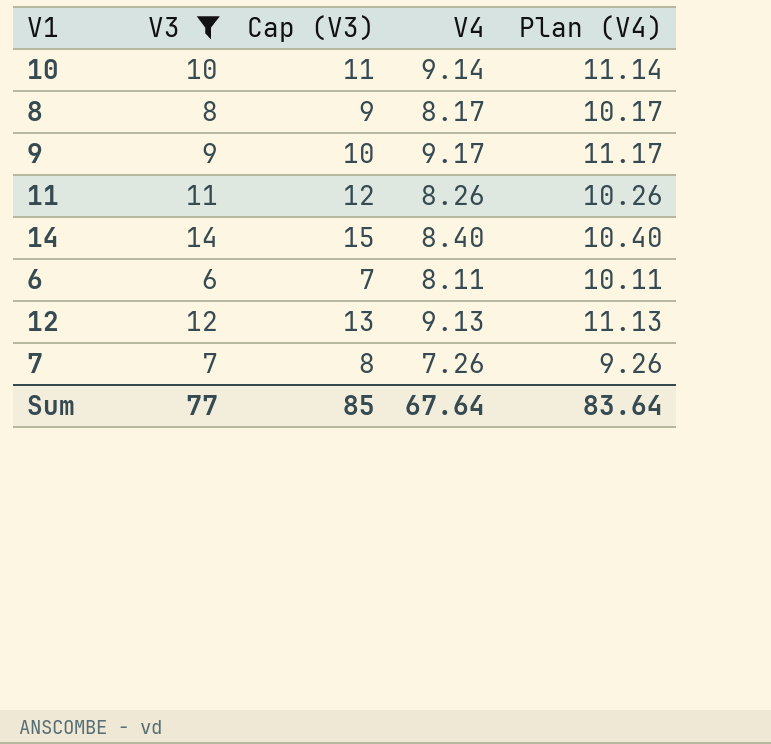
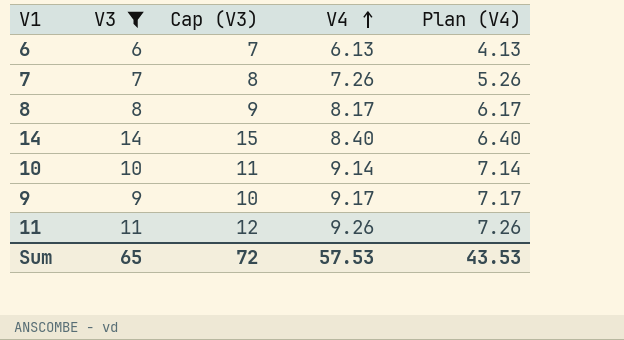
row order: none -> V4 ascending
column Plan (V4) | formula: [V4] + 2 -> [V4] - 2
row 12: 12 | 13 | 9.13 | 11.13 -> none
6 | V4: 8.11 -> 6.13
11 | V4: 8.26 -> 9.26
Sum | V3: 77 -> 65
Sum | Cap (V3): 85 -> 72
Sum | V4: 67.64 -> 57.53
Sum | Plan (V4): 83.64 -> 43.53

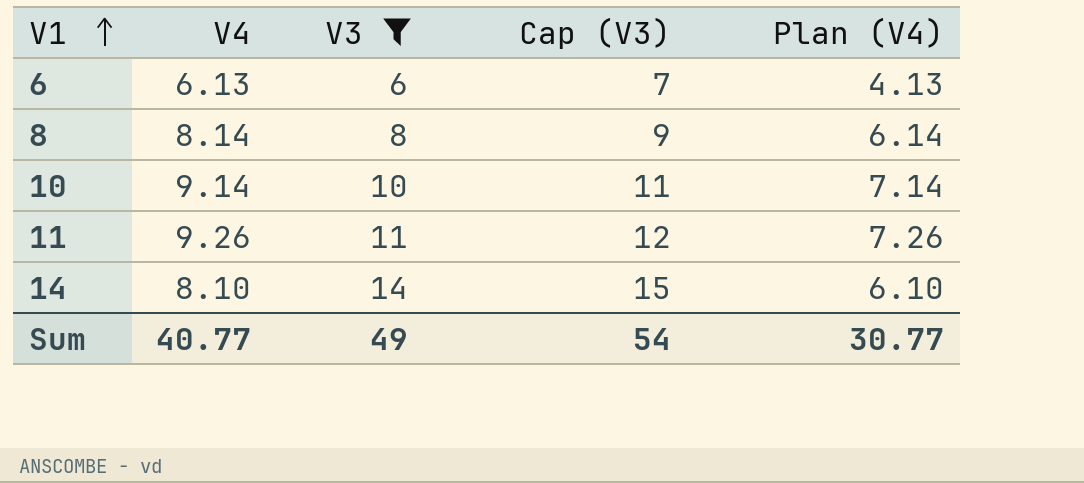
row order: V4 ascending -> V1 ascending
column V4 | position: 4 -> 2
row 7: 7 | 8 | 7.26 | 5.26 -> none
row 9: 9 | 10 | 9.17 | 7.17 -> none
8 | V4: 8.17 -> 8.14
8 | Plan (V4): 6.17 -> 6.14
14 | V4: 8.40 -> 8.10
14 | Plan (V4): 6.40 -> 6.10
Sum | V4: 57.53 -> 40.77
Sum | V3: 65 -> 49
Sum | Cap (V3): 72 -> 54
Sum | Plan (V4): 43.53 -> 30.77

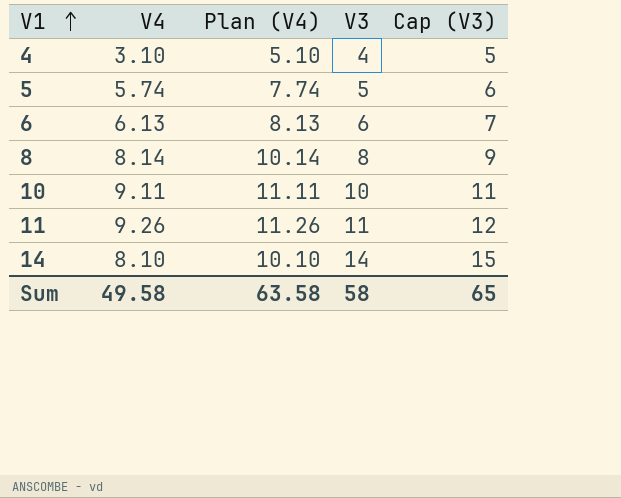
filter: V3 >= 6 -> none
column Plan (V4) | formula: [V4] - 2 -> [V4] + 2
column Plan (V4) | position: 5 -> 3
10 | V4: 9.14 -> 9.11
Sum | V4: 40.77 -> 49.58
Sum | Plan (V4): 30.77 -> 63.58
Sum | V3: 49 -> 58
Sum | Cap (V3): 54 -> 65

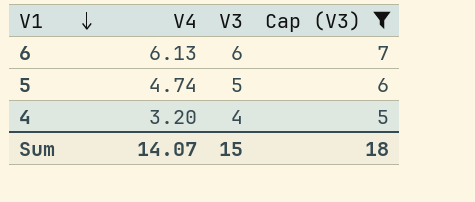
filter: none -> Cap (V3) <= 7
row order: V1 ascending -> V1 descending
column Plan (V4) | formula: [V4] + 2 -> none
5 | V4: 5.74 -> 4.74
4 | V4: 3.10 -> 3.20
Sum | V4: 49.58 -> 14.07
Sum | V3: 58 -> 15
Sum | Cap (V3): 65 -> 18

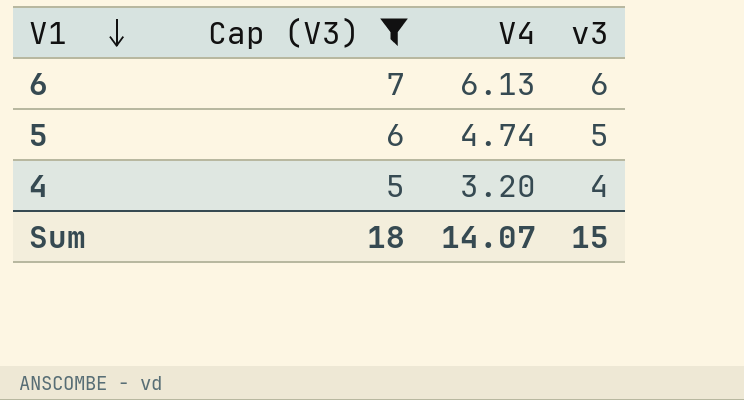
column Cap (V3) | position: 4 -> 2
column name: V3 -> v3

